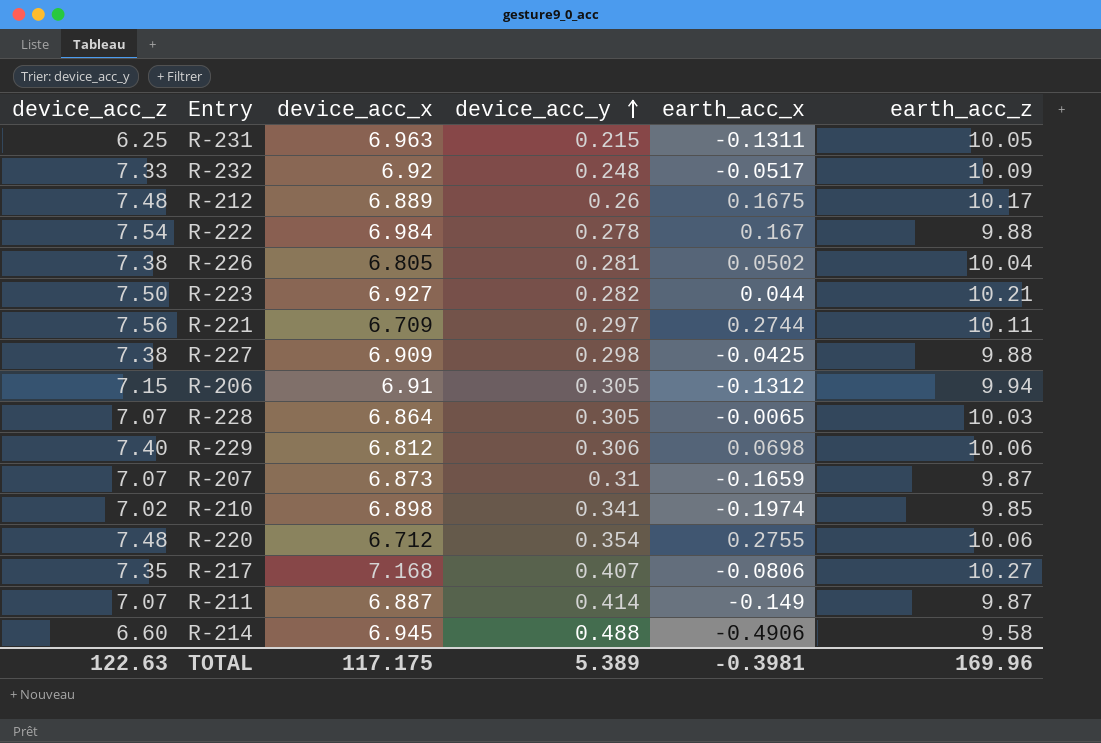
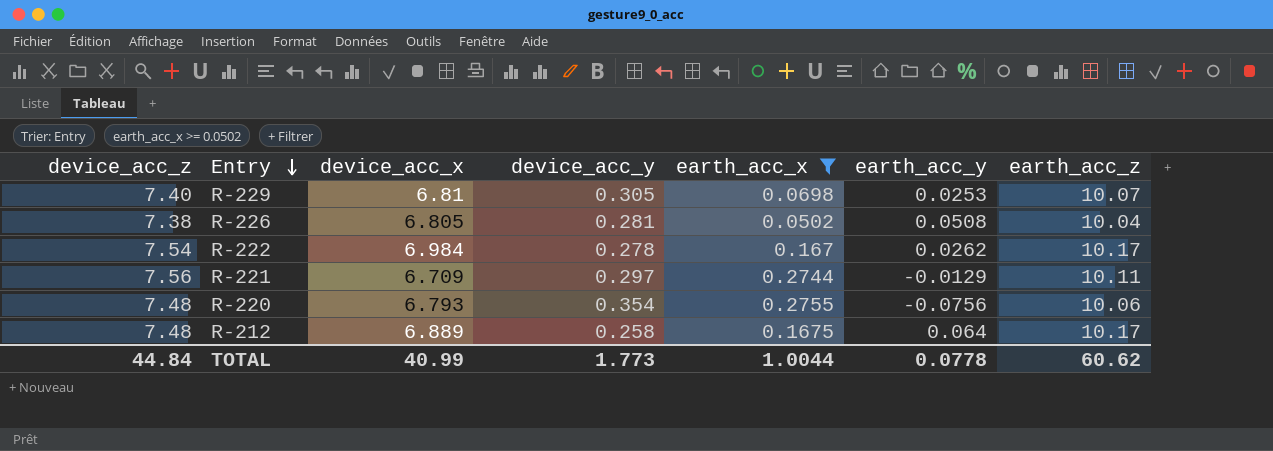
filter: none -> earth_acc_x >= 0.0502
row order: device_acc_y ascending -> Entry descending
column earth_acc_y | position: none -> 6
R-229 | device_acc_x: 6.812 -> 6.81
R-229 | device_acc_y: 0.306 -> 0.305
R-229 | earth_acc_z: 10.06 -> 10.07
R-222 | earth_acc_z: 9.88 -> 10.17
R-220 | device_acc_x: 6.712 -> 6.793
R-212 | device_acc_y: 0.26 -> 0.258
TOTAL | device_acc_z: 122.63 -> 44.84
TOTAL | device_acc_x: 117.175 -> 40.99
TOTAL | device_acc_y: 5.389 -> 1.773
TOTAL | earth_acc_x: -0.3981 -> 1.0044
TOTAL | earth_acc_z: 169.96 -> 60.62

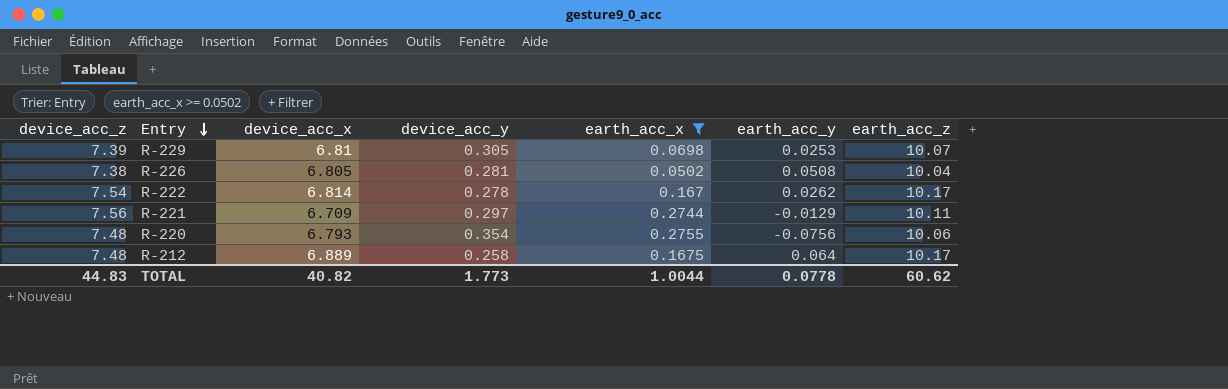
R-229 | device_acc_z: 7.40 -> 7.39
R-222 | device_acc_x: 6.984 -> 6.814
TOTAL | device_acc_z: 44.84 -> 44.83
TOTAL | device_acc_x: 40.99 -> 40.82

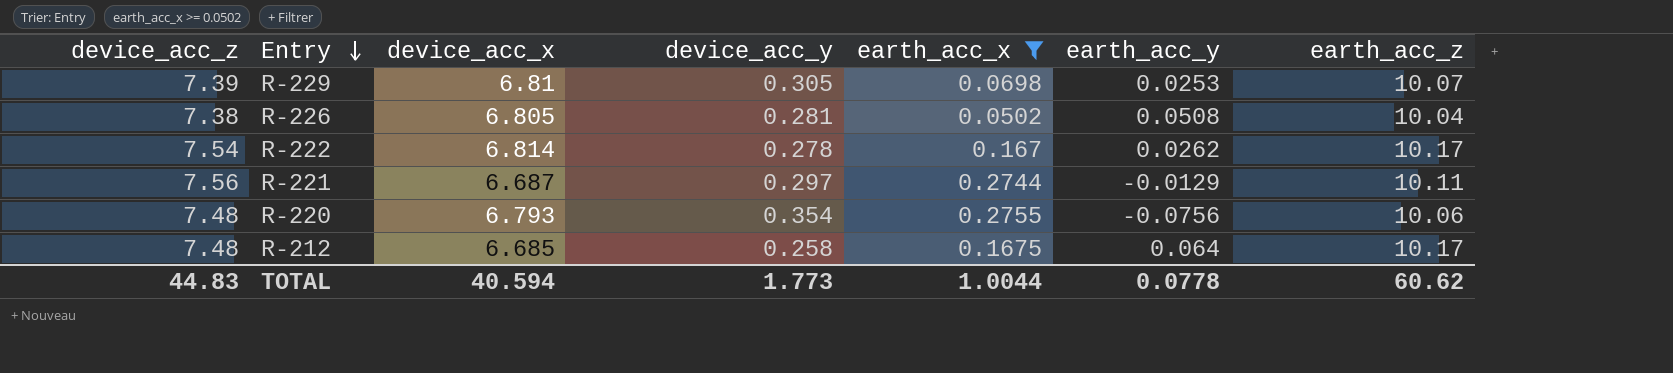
R-221 | device_acc_x: 6.709 -> 6.687
R-212 | device_acc_x: 6.889 -> 6.685
TOTAL | device_acc_x: 40.82 -> 40.594

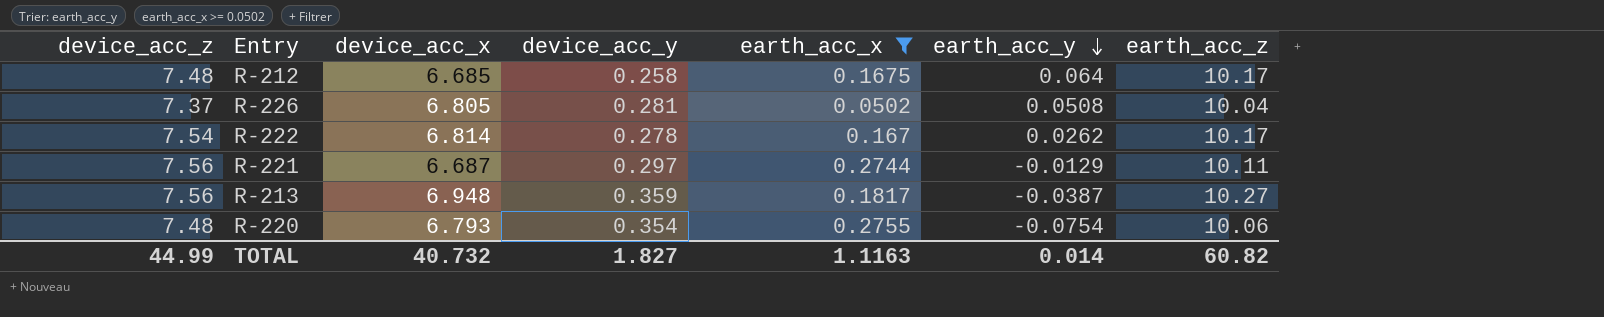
row order: Entry descending -> earth_acc_y descending
row R-229: 7.39 | 6.81 | 0.305 | 0.0698 | 0.0253 | 10.07 -> none
R-226 | device_acc_z: 7.38 -> 7.37
row R-213: none -> 7.56 | 6.948 | 0.359 | 0.1817 | -0.0387 | 10.27
R-220 | earth_acc_y: -0.0756 -> -0.0754
TOTAL | device_acc_z: 44.83 -> 44.99
TOTAL | device_acc_x: 40.594 -> 40.732
TOTAL | device_acc_y: 1.773 -> 1.827
TOTAL | earth_acc_x: 1.0044 -> 1.1163
TOTAL | earth_acc_y: 0.0778 -> 0.014
TOTAL | earth_acc_z: 60.62 -> 60.82

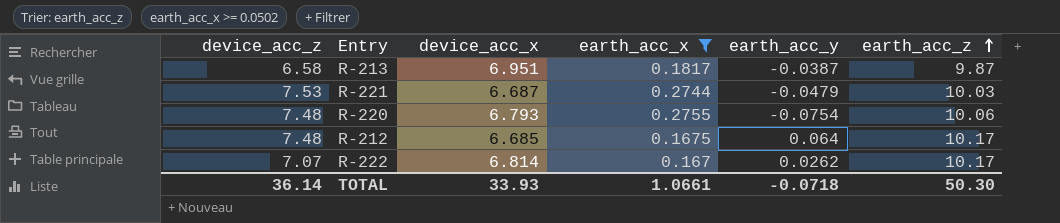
row order: earth_acc_y descending -> earth_acc_z ascending
column device_acc_y | position: 4 -> none
row R-226: 7.37 | 6.805 | 0.281 | 0.0502 | 0.0508 | 10.04 -> none
R-213 | device_acc_z: 7.56 -> 6.58
R-213 | device_acc_x: 6.948 -> 6.951
R-213 | earth_acc_z: 10.27 -> 9.87
R-221 | device_acc_z: 7.56 -> 7.53
R-221 | earth_acc_y: -0.0129 -> -0.0479
R-221 | earth_acc_z: 10.11 -> 10.03
R-222 | device_acc_z: 7.54 -> 7.07
TOTAL | device_acc_z: 44.99 -> 36.14
TOTAL | device_acc_x: 40.732 -> 33.93
TOTAL | earth_acc_x: 1.1163 -> 1.0661
TOTAL | earth_acc_y: 0.014 -> -0.0718
TOTAL | earth_acc_z: 60.82 -> 50.30

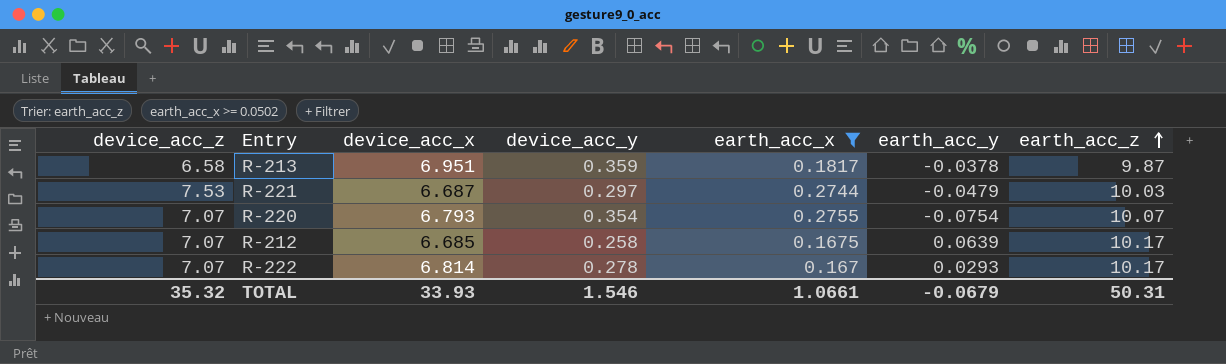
column device_acc_y | position: none -> 4
R-213 | earth_acc_y: -0.0387 -> -0.0378
R-220 | device_acc_z: 7.48 -> 7.07
R-220 | earth_acc_z: 10.06 -> 10.07
R-212 | device_acc_z: 7.48 -> 7.07
R-212 | earth_acc_y: 0.064 -> 0.0639
R-222 | earth_acc_y: 0.0262 -> 0.0293
TOTAL | device_acc_z: 36.14 -> 35.32
TOTAL | earth_acc_y: -0.0718 -> -0.0679
TOTAL | earth_acc_z: 50.30 -> 50.31

